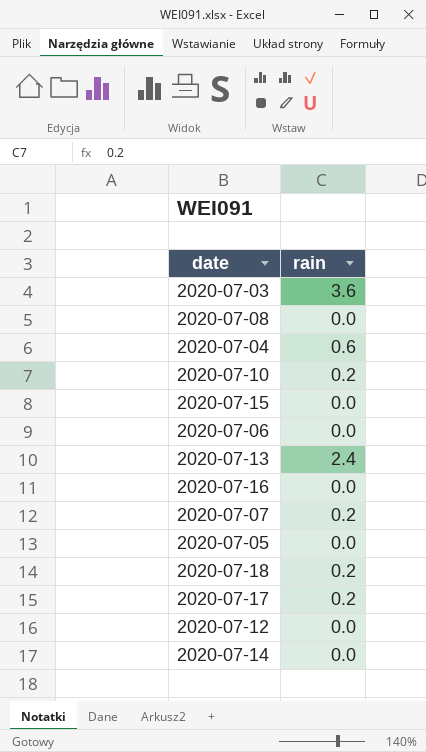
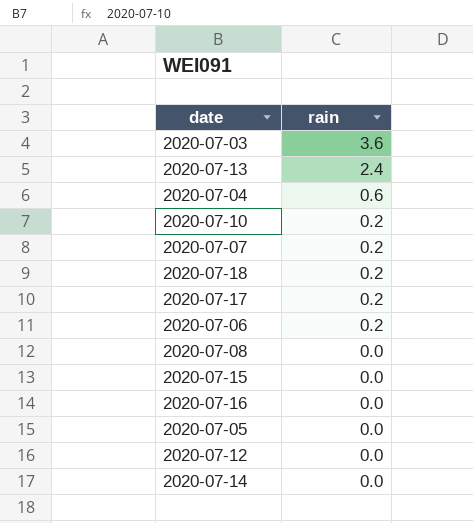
row order: none -> rain descending
2020-07-06 | rain: 0.0 -> 0.2

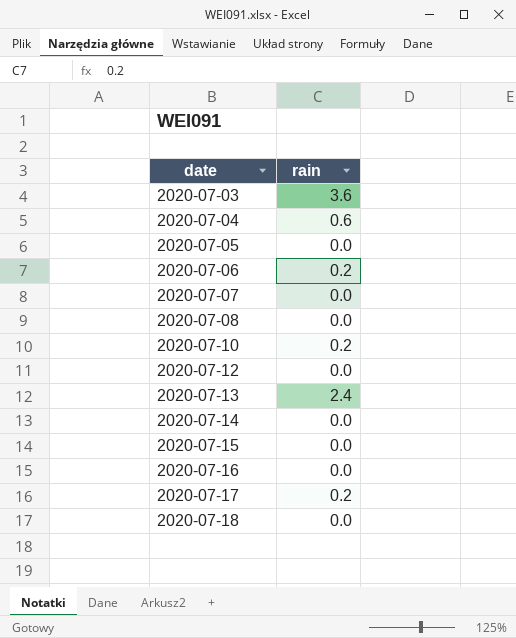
row order: rain descending -> date ascending
2020-07-07 | rain: 0.2 -> 0.0
2020-07-18 | rain: 0.2 -> 0.0

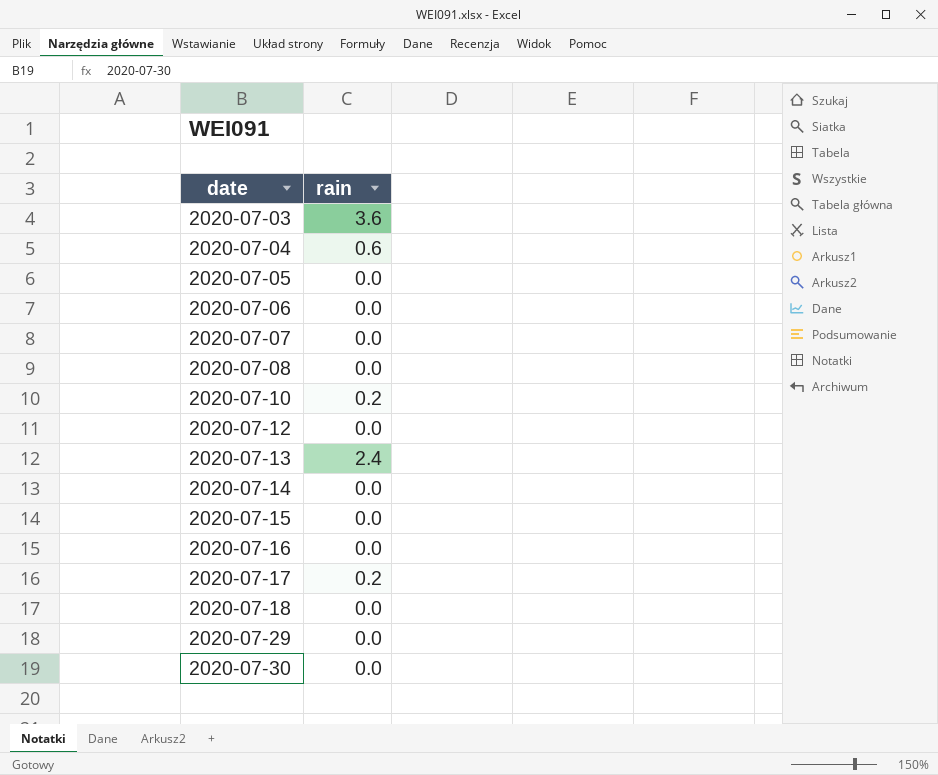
2020-07-06 | rain: 0.2 -> 0.0
row 2020-07-29: none -> 0.0
row 2020-07-30: none -> 0.0

